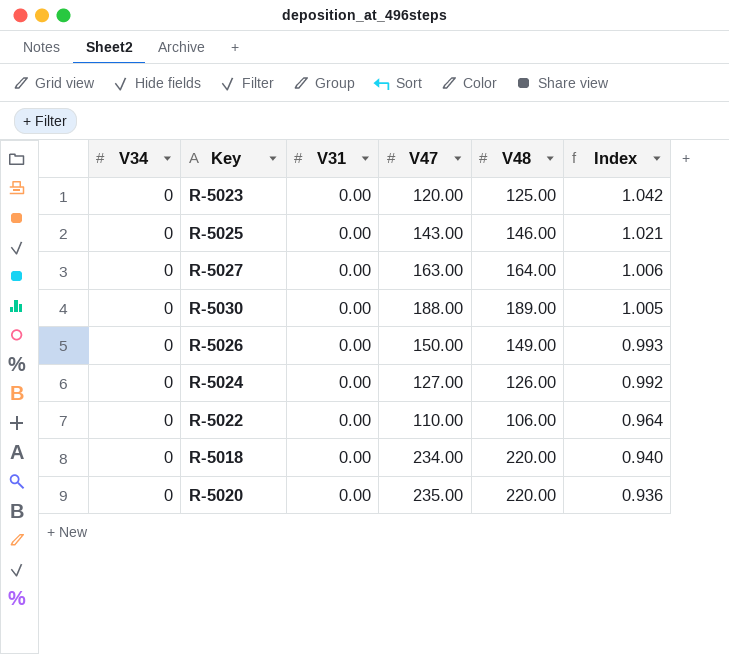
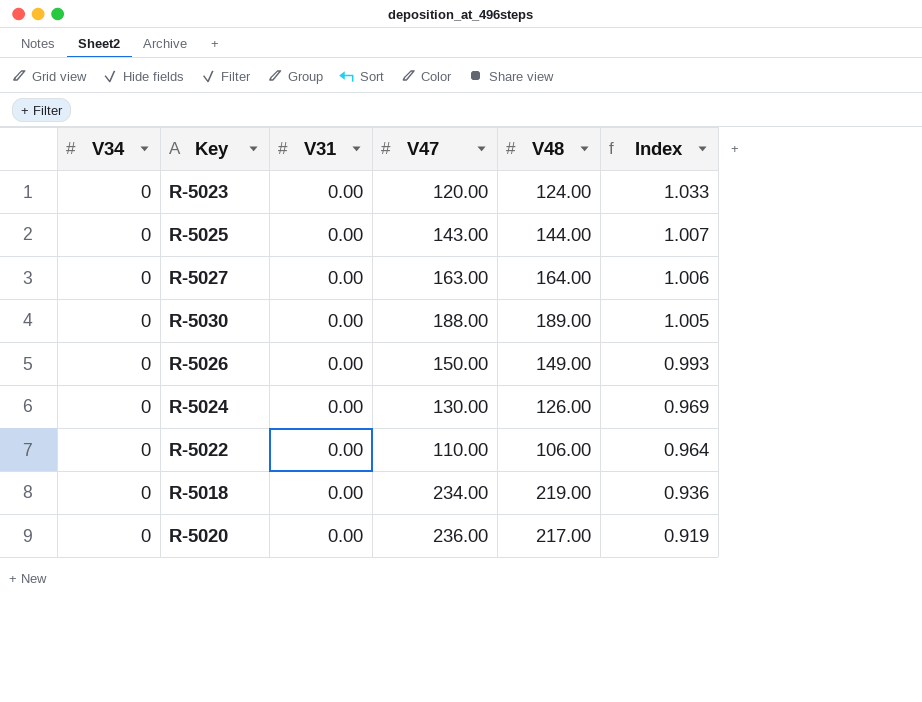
R-5023 | V48: 125.00 -> 124.00
R-5023 | Index: 1.042 -> 1.033
R-5025 | V48: 146.00 -> 144.00
R-5025 | Index: 1.021 -> 1.007
R-5024 | V47: 127.00 -> 130.00
R-5024 | Index: 0.992 -> 0.969
R-5018 | V48: 220.00 -> 219.00
R-5018 | Index: 0.940 -> 0.936
R-5020 | V47: 235.00 -> 236.00
R-5020 | V48: 220.00 -> 217.00
R-5020 | Index: 0.936 -> 0.919

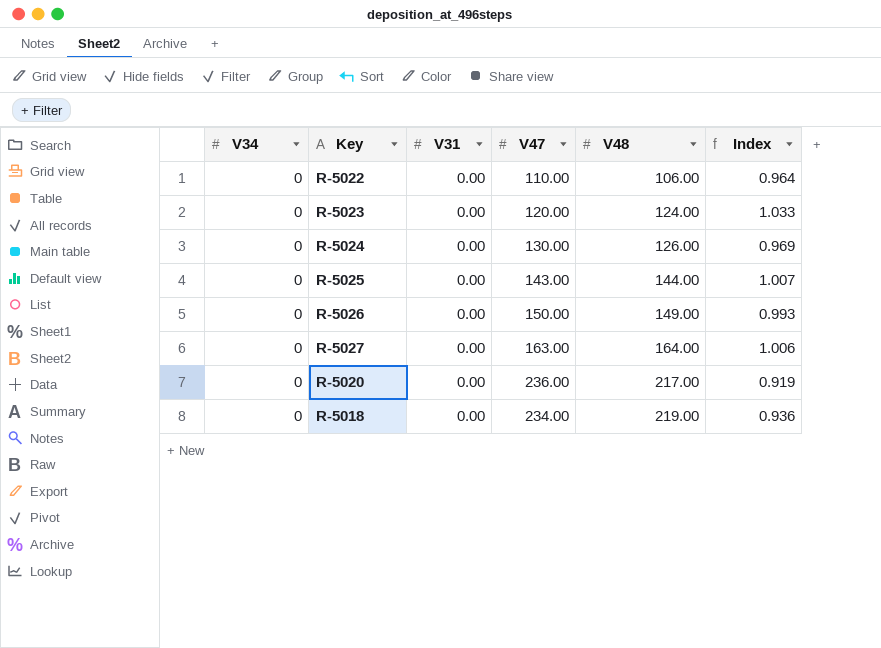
row order: Index descending -> V48 ascending
row R-5030: 0 | 0.00 | 188.00 | 189.00 | 1.005 -> none

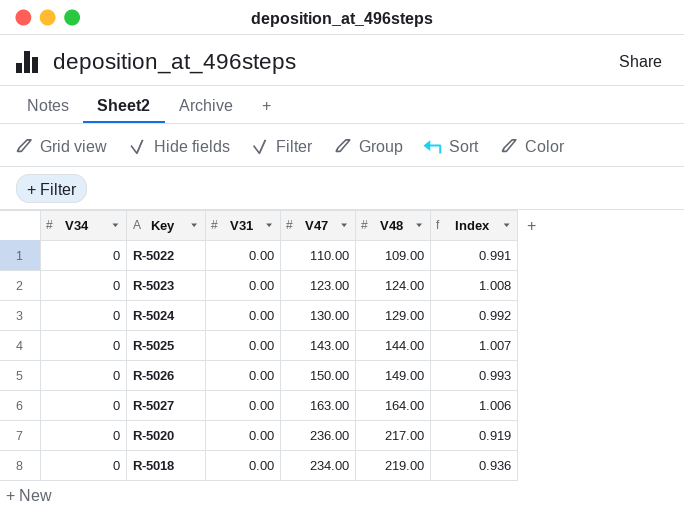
R-5022 | V48: 106.00 -> 109.00
R-5022 | Index: 0.964 -> 0.991
R-5023 | V47: 120.00 -> 123.00
R-5023 | Index: 1.033 -> 1.008
R-5024 | V48: 126.00 -> 129.00
R-5024 | Index: 0.969 -> 0.992

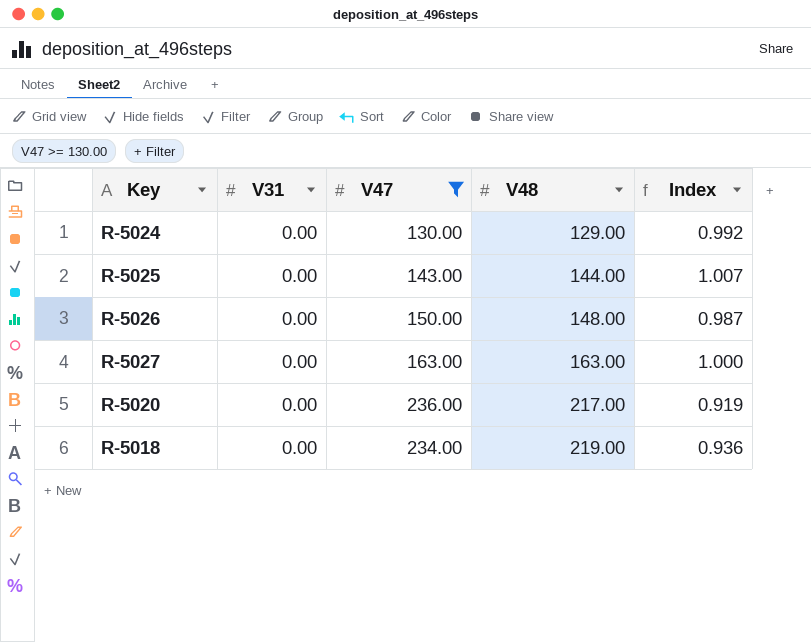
filter: none -> V47 >= 130.00
column V34 | position: 1 -> none
R-5026 | V48: 149.00 -> 148.00
R-5026 | Index: 0.993 -> 0.987
R-5027 | V48: 164.00 -> 163.00
R-5027 | Index: 1.006 -> 1.000

